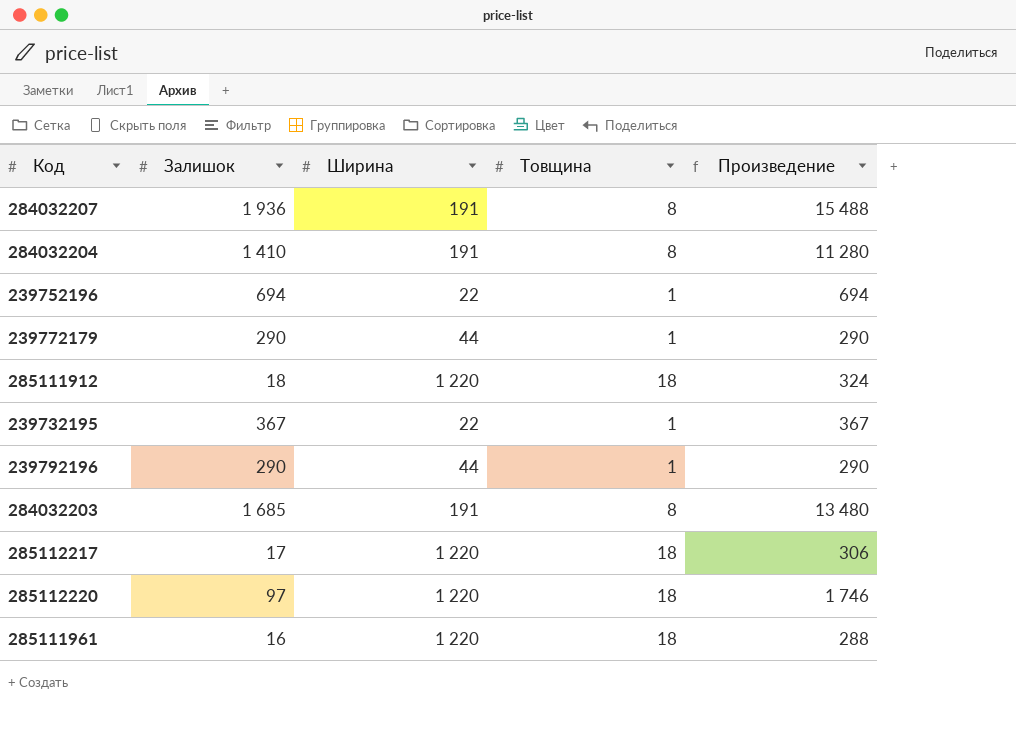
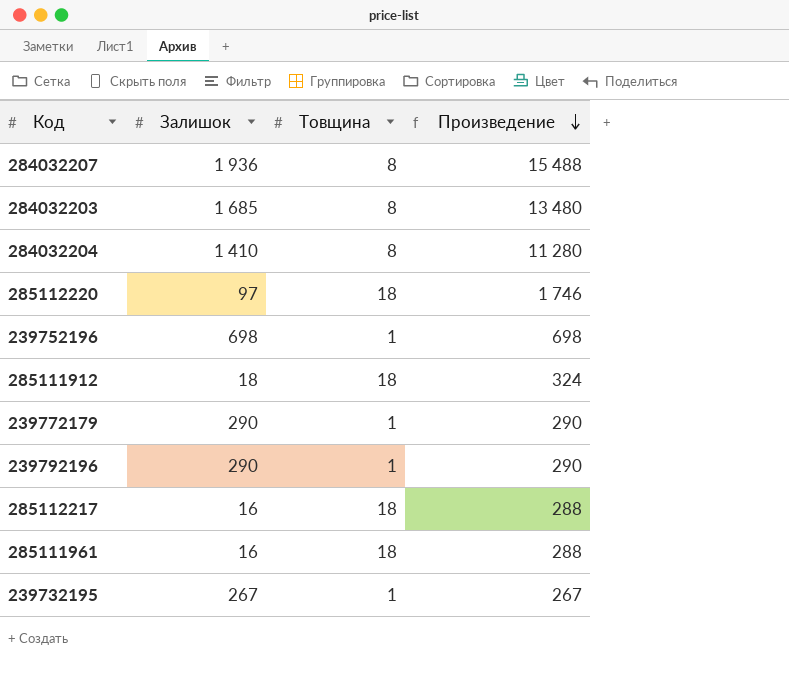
row order: none -> Произведение descending
column Ширина | position: 3 -> none
239752196 | Залишок: 694 -> 698
239752196 | Произведение: 694 -> 698
285112217 | Залишок: 17 -> 16
285112217 | Произведение: 306 -> 288
239732195 | Залишок: 367 -> 267
239732195 | Произведение: 367 -> 267

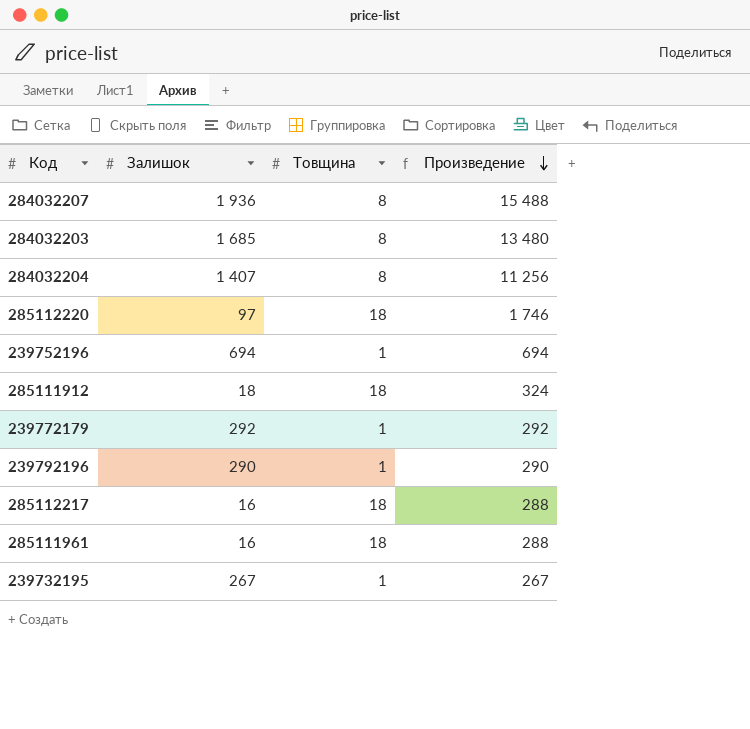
284032204 | Залишок: 1 410 -> 1 407
284032204 | Произведение: 11 280 -> 11 256
239752196 | Залишок: 698 -> 694
239752196 | Произведение: 698 -> 694
239772179 | Залишок: 290 -> 292
239772179 | Произведение: 290 -> 292

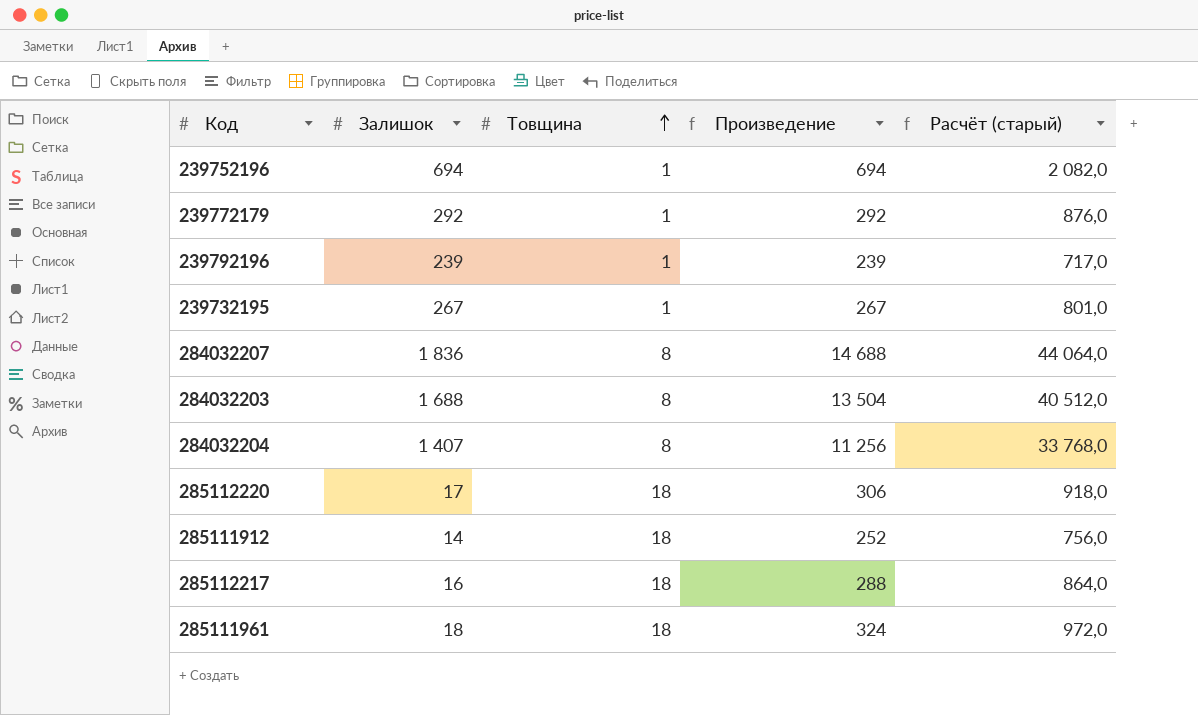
row order: Произведение descending -> Товщина ascending
column Расчёт (старый) | formula: none -> [Произведение] * 3
239792196 | Залишок: 290 -> 239
239792196 | Произведение: 290 -> 239
284032207 | Залишок: 1 936 -> 1 836
284032207 | Произведение: 15 488 -> 14 688
284032203 | Залишок: 1 685 -> 1 688
284032203 | Произведение: 13 480 -> 13 504
285112220 | Залишок: 97 -> 17
285112220 | Произведение: 1 746 -> 306
285111912 | Залишок: 18 -> 14
285111912 | Произведение: 324 -> 252
285111961 | Залишок: 16 -> 18
285111961 | Произведение: 288 -> 324

